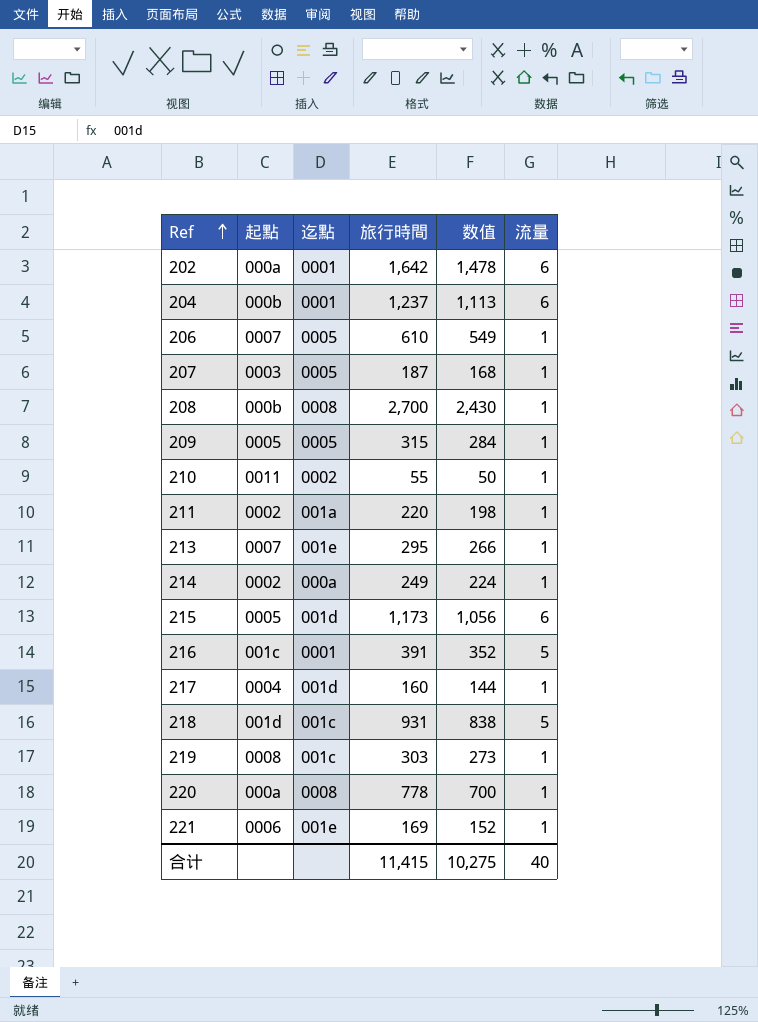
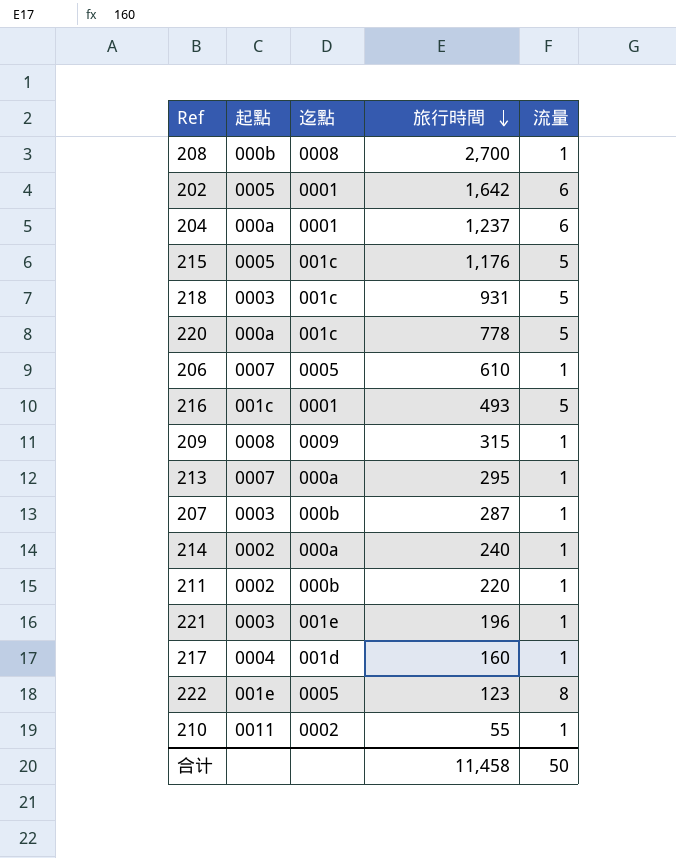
row order: Ref ascending -> 旅行時間 descending
column 数值 | formula: [旅行時間] * 0.9 -> none
row 219: 0008 | 001c | 303 | 273 | 1 -> none
202 | 起點: 000a -> 0005
204 | 起點: 000b -> 000a
215 | 迄點: 001d -> 001c
215 | 旅行時間: 1,173 -> 1,176
215 | 流量: 6 -> 5
218 | 起點: 001d -> 0003
220 | 迄點: 0008 -> 001c
220 | 流量: 1 -> 5
216 | 旅行時間: 391 -> 493
209 | 起點: 0005 -> 0008
209 | 迄點: 0005 -> 0009
213 | 迄點: 001e -> 000a
207 | 迄點: 0005 -> 000b
207 | 旅行時間: 187 -> 287
214 | 旅行時間: 249 -> 240
211 | 迄點: 001a -> 000b
221 | 起點: 0006 -> 0003
221 | 旅行時間: 169 -> 196
row 222: none -> 001e | 0005 | 123 | 8
合计 | 旅行時間: 11,415 -> 11,458
合计 | 流量: 40 -> 50

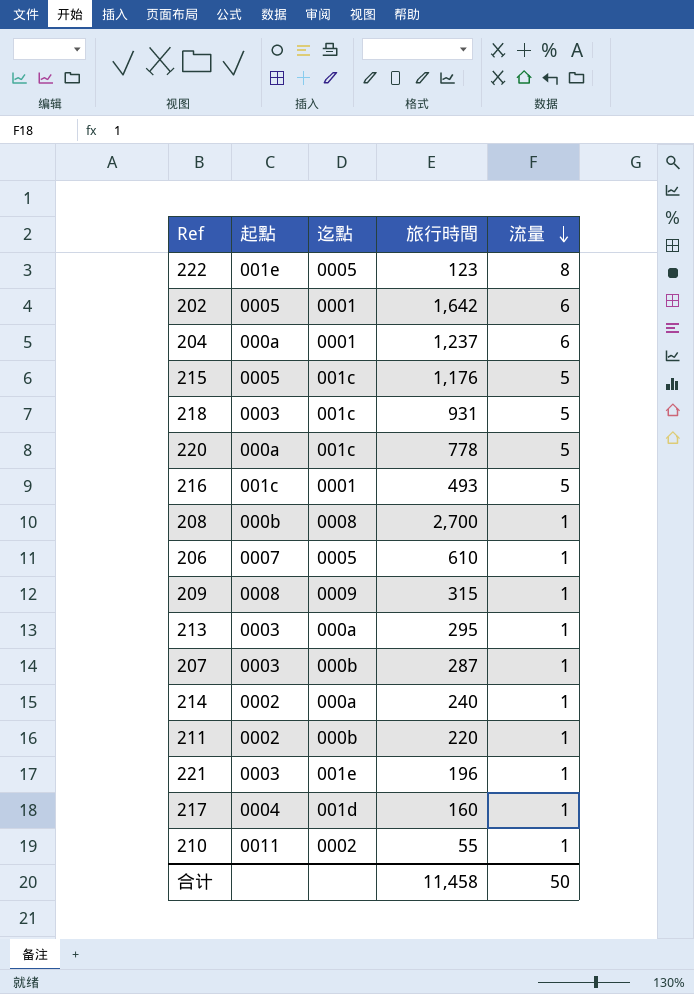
row order: 旅行時間 descending -> 流量 descending
213 | 起點: 0007 -> 0003

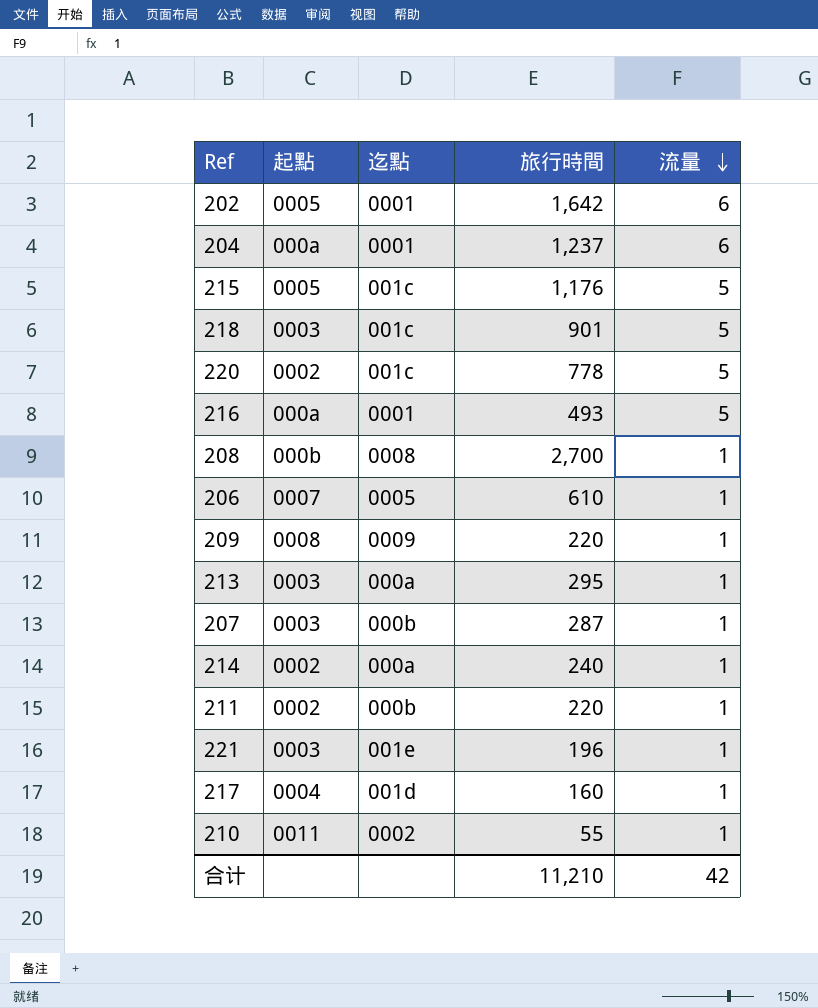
row 222: 001e | 0005 | 123 | 8 -> none
218 | 旅行時間: 931 -> 901
220 | 起點: 000a -> 0002
216 | 起點: 001c -> 000a
209 | 旅行時間: 315 -> 220
合计 | 旅行時間: 11,458 -> 11,210
合计 | 流量: 50 -> 42

